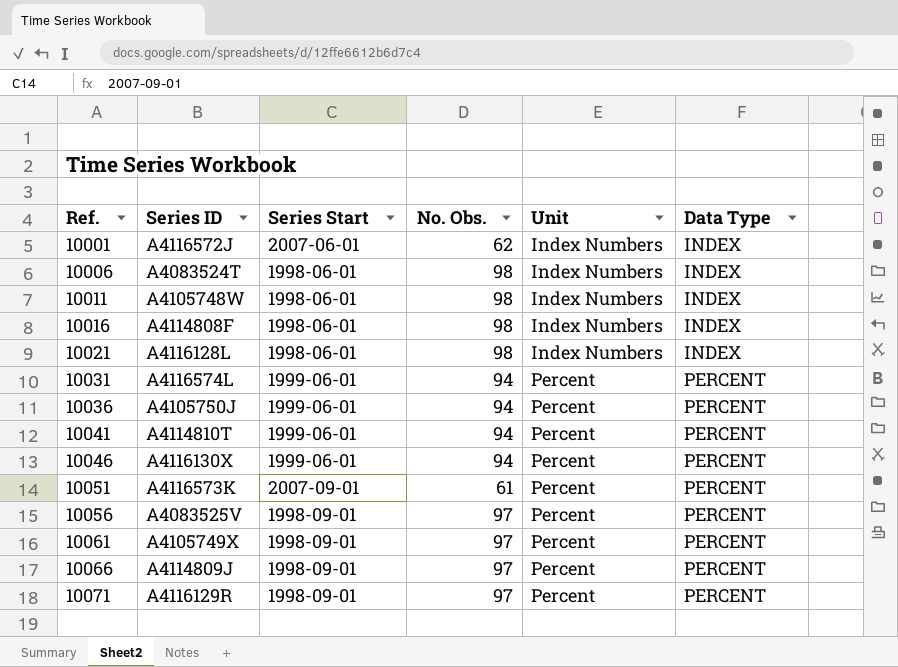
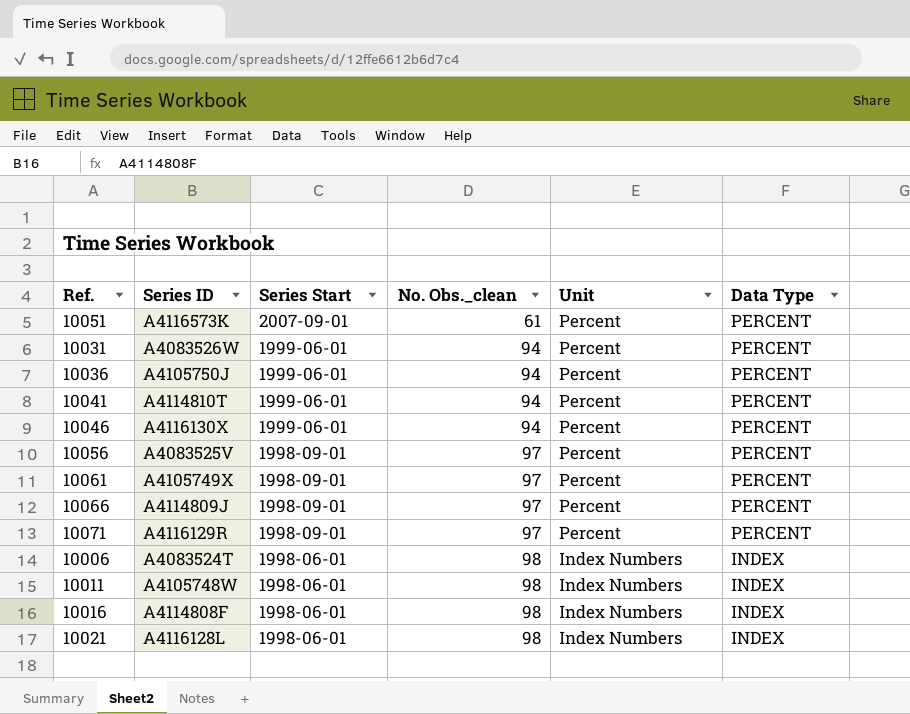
row order: Ref. ascending -> Series Start descending
column name: No. Obs. -> No. Obs._clean
row 10001: A4116572J | 2007-06-01 | 62 | Index Numbers | INDEX -> none
10031 | Series ID: A4116574L -> A4083526W

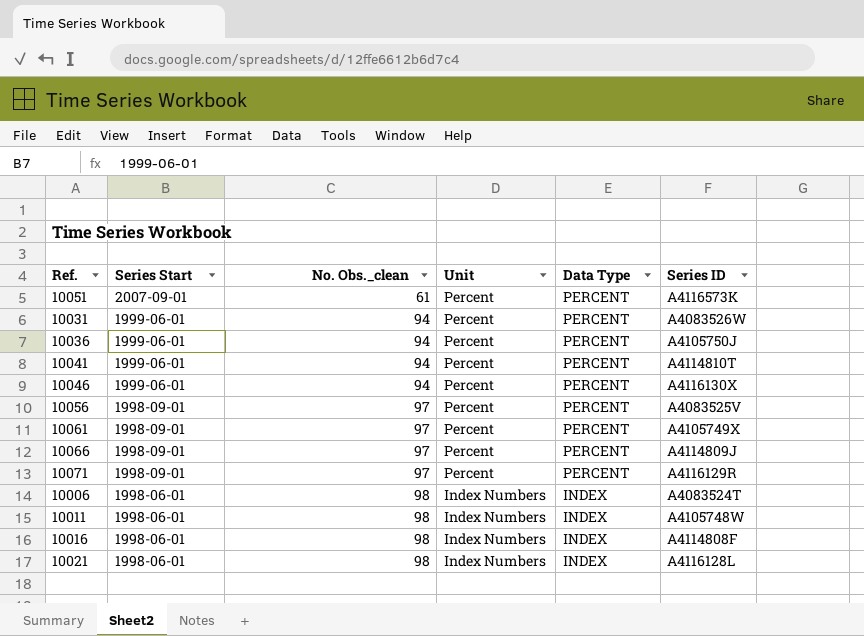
column Series ID | position: 2 -> 6

